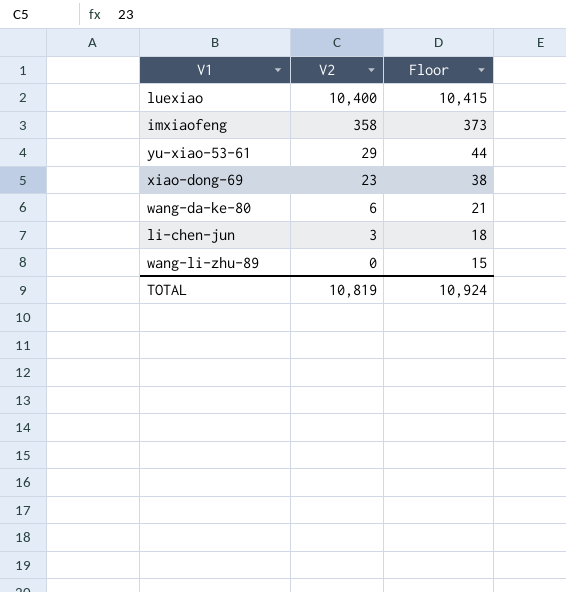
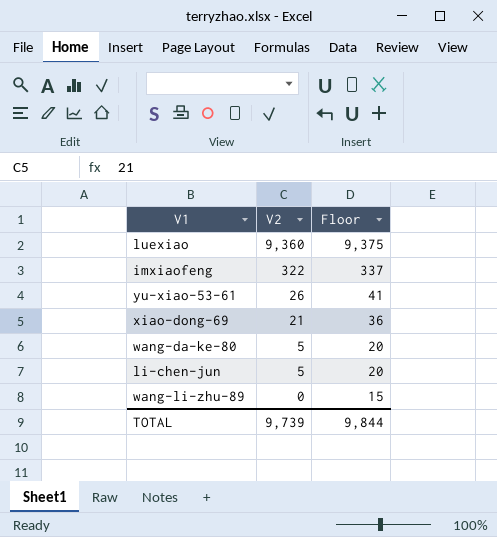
luexiao | V2: 10,400 -> 9,360
luexiao | Floor: 10,415 -> 9,375
imxiaofeng | V2: 358 -> 322
imxiaofeng | Floor: 373 -> 337
yu-xiao-53-61 | V2: 29 -> 26
yu-xiao-53-61 | Floor: 44 -> 41
xiao-dong-69 | V2: 23 -> 21
xiao-dong-69 | Floor: 38 -> 36
wang-da-ke-80 | V2: 6 -> 5
wang-da-ke-80 | Floor: 21 -> 20
li-chen-jun | V2: 3 -> 5
li-chen-jun | Floor: 18 -> 20
TOTAL | V2: 10,819 -> 9,739
TOTAL | Floor: 10,924 -> 9,844

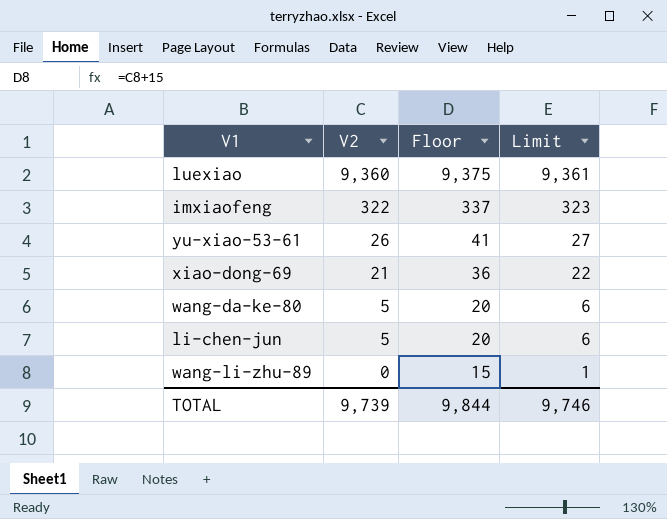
column Limit | formula: none -> [V2] + 1

